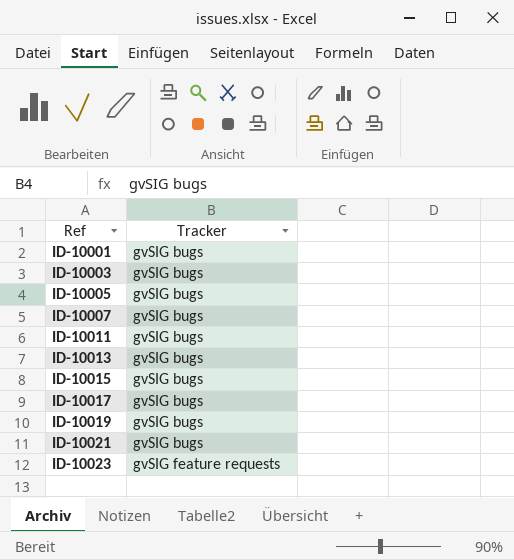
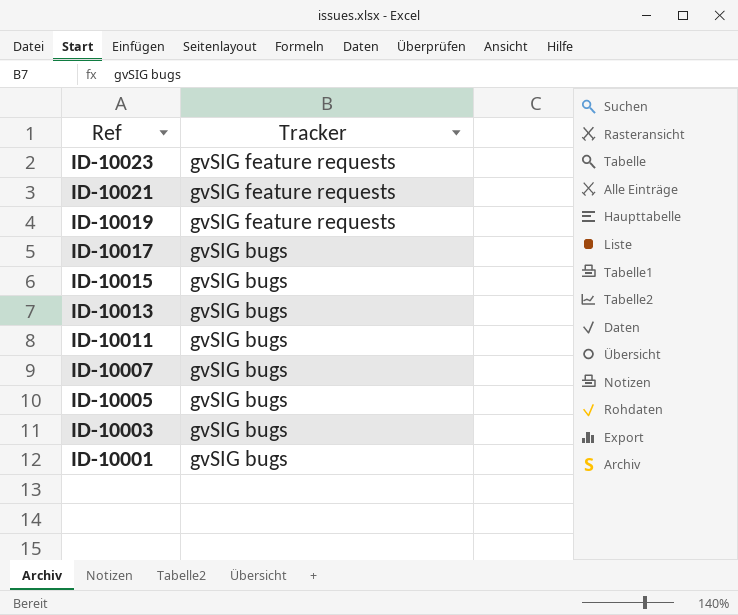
row order: Ref ascending -> Ref descending
ID-10021 | Tracker: gvSIG bugs -> gvSIG feature requests
ID-10019 | Tracker: gvSIG bugs -> gvSIG feature requests

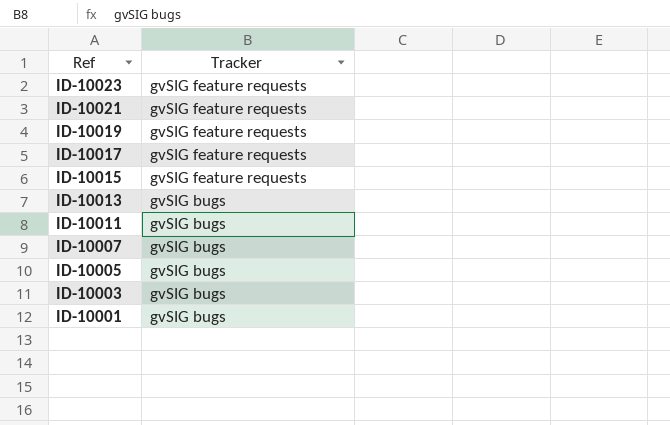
ID-10017 | Tracker: gvSIG bugs -> gvSIG feature requests
ID-10015 | Tracker: gvSIG bugs -> gvSIG feature requests

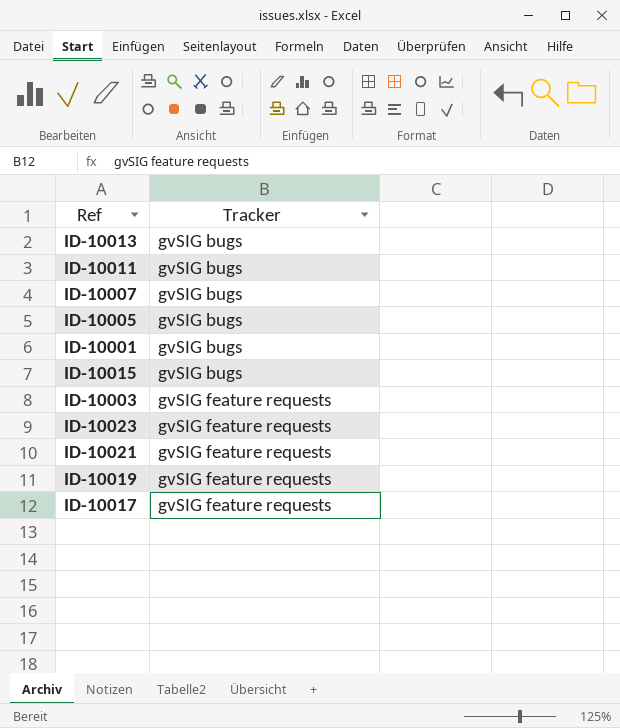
row order: Ref descending -> Tracker ascending
ID-10015 | Tracker: gvSIG feature requests -> gvSIG bugs
ID-10003 | Tracker: gvSIG bugs -> gvSIG feature requests

